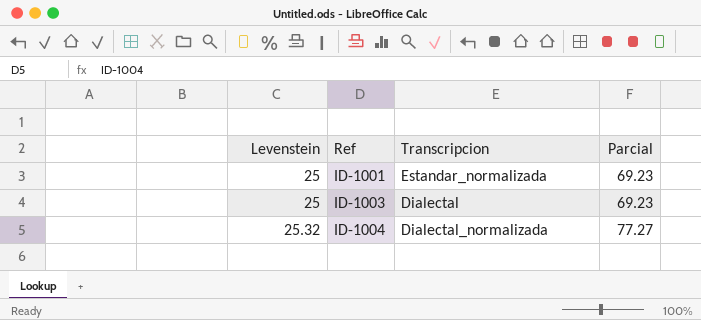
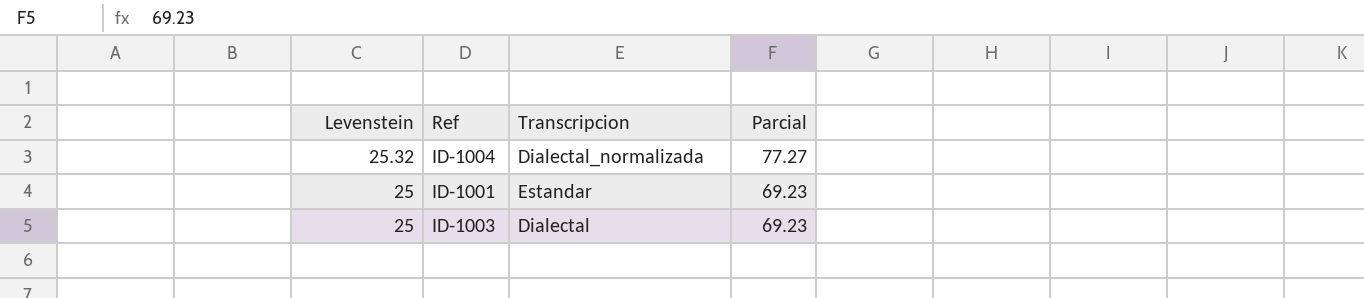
row order: Levenstein ascending -> Levenstein descending
ID-1001 | Transcripcion: Estandar_normalizada -> Estandar

